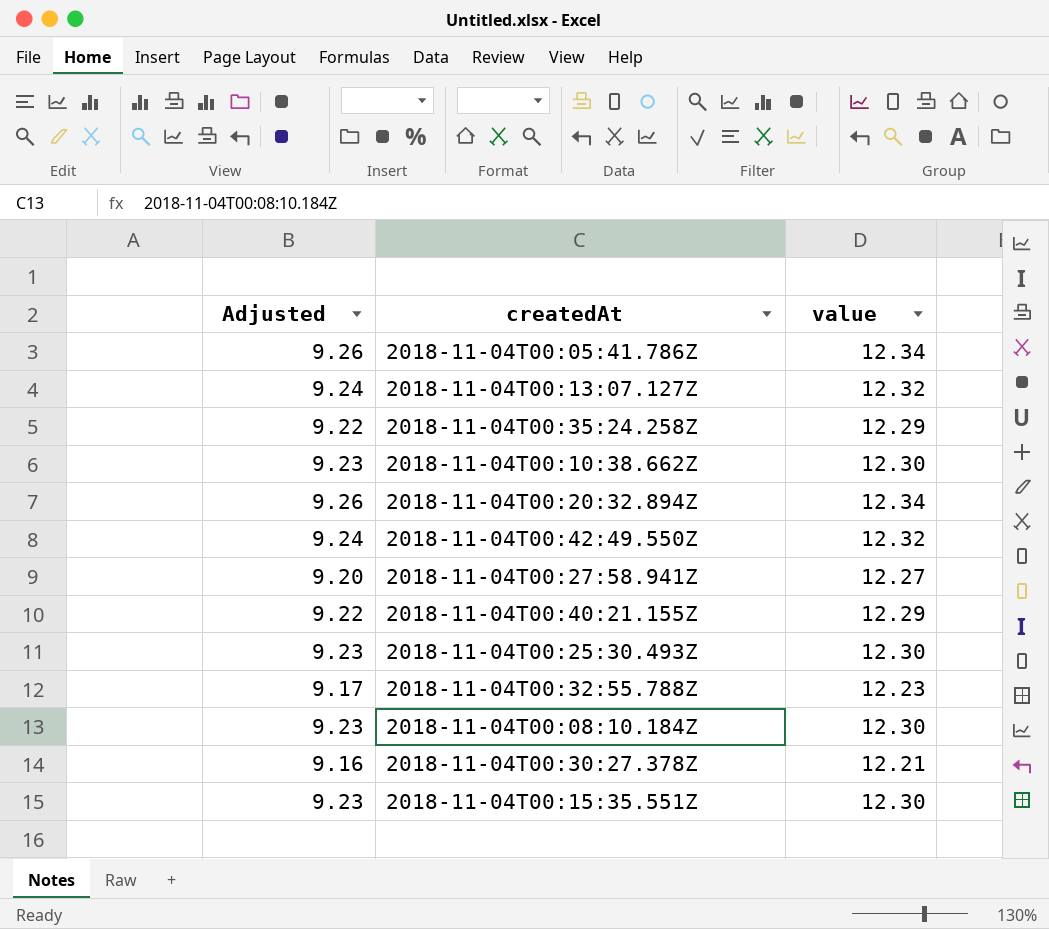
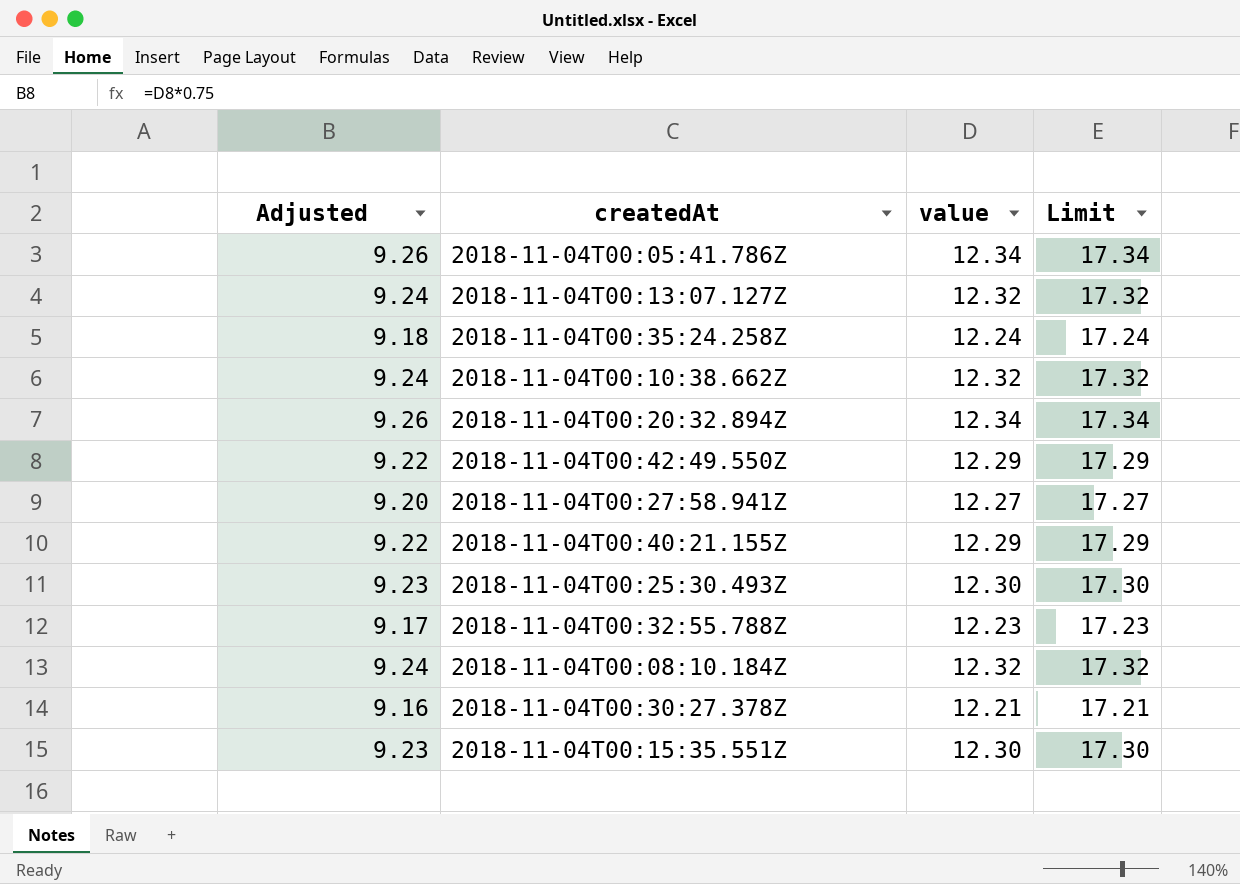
column Limit | formula: none -> [value] + 5
2018-11-04T00:35:24.258Z | Adjusted: 9.22 -> 9.18
2018-11-04T00:35:24.258Z | value: 12.29 -> 12.24
2018-11-04T00:10:38.662Z | Adjusted: 9.23 -> 9.24
2018-11-04T00:10:38.662Z | value: 12.30 -> 12.32
2018-11-04T00:42:49.550Z | Adjusted: 9.24 -> 9.22
2018-11-04T00:42:49.550Z | value: 12.32 -> 12.29
2018-11-04T00:08:10.184Z | Adjusted: 9.23 -> 9.24
2018-11-04T00:08:10.184Z | value: 12.30 -> 12.32

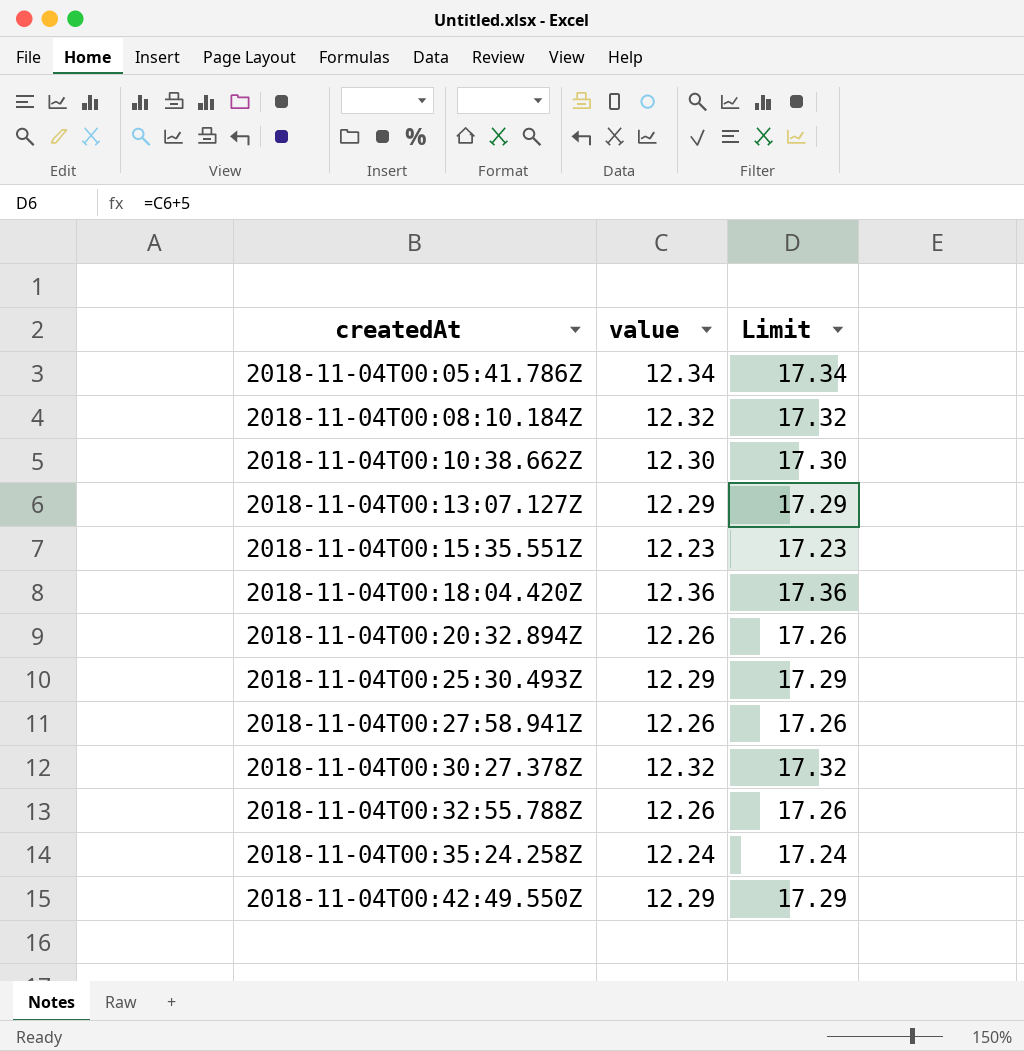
row order: none -> createdAt ascending
column Adjusted | formula: [value] * 0.75 -> none
row 2018-11-04T00:40:21.155Z: 9.22 | 12.29 | 17.29 -> none
2018-11-04T00:10:38.662Z | value: 12.32 -> 12.30
2018-11-04T00:10:38.662Z | Limit: 17.32 -> 17.30
2018-11-04T00:13:07.127Z | value: 12.32 -> 12.29
2018-11-04T00:13:07.127Z | Limit: 17.32 -> 17.29
2018-11-04T00:15:35.551Z | value: 12.30 -> 12.23
2018-11-04T00:15:35.551Z | Limit: 17.30 -> 17.23
row 2018-11-04T00:18:04.420Z: none -> 12.36 | 17.36
2018-11-04T00:20:32.894Z | value: 12.34 -> 12.26
2018-11-04T00:20:32.894Z | Limit: 17.34 -> 17.26
2018-11-04T00:25:30.493Z | value: 12.30 -> 12.29
2018-11-04T00:25:30.493Z | Limit: 17.30 -> 17.29
2018-11-04T00:27:58.941Z | value: 12.27 -> 12.26
2018-11-04T00:27:58.941Z | Limit: 17.27 -> 17.26
2018-11-04T00:30:27.378Z | value: 12.21 -> 12.32
2018-11-04T00:30:27.378Z | Limit: 17.21 -> 17.32
2018-11-04T00:32:55.788Z | value: 12.23 -> 12.26
2018-11-04T00:32:55.788Z | Limit: 17.23 -> 17.26

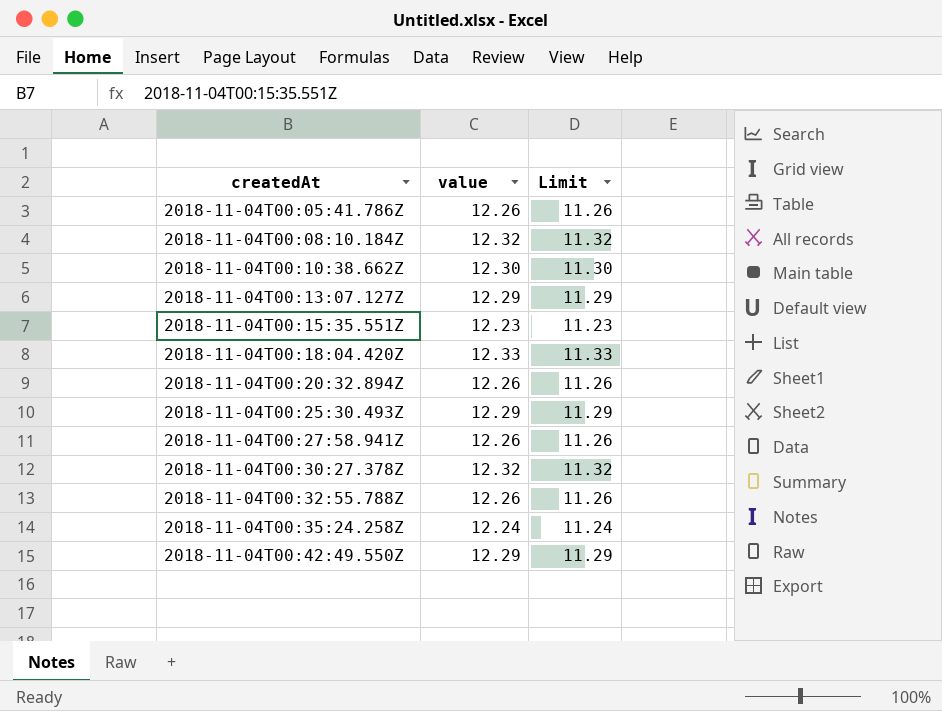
column Limit | formula: [value] + 5 -> [value] - 1
2018-11-04T00:05:41.786Z | value: 12.34 -> 12.26
2018-11-04T00:18:04.420Z | value: 12.36 -> 12.33

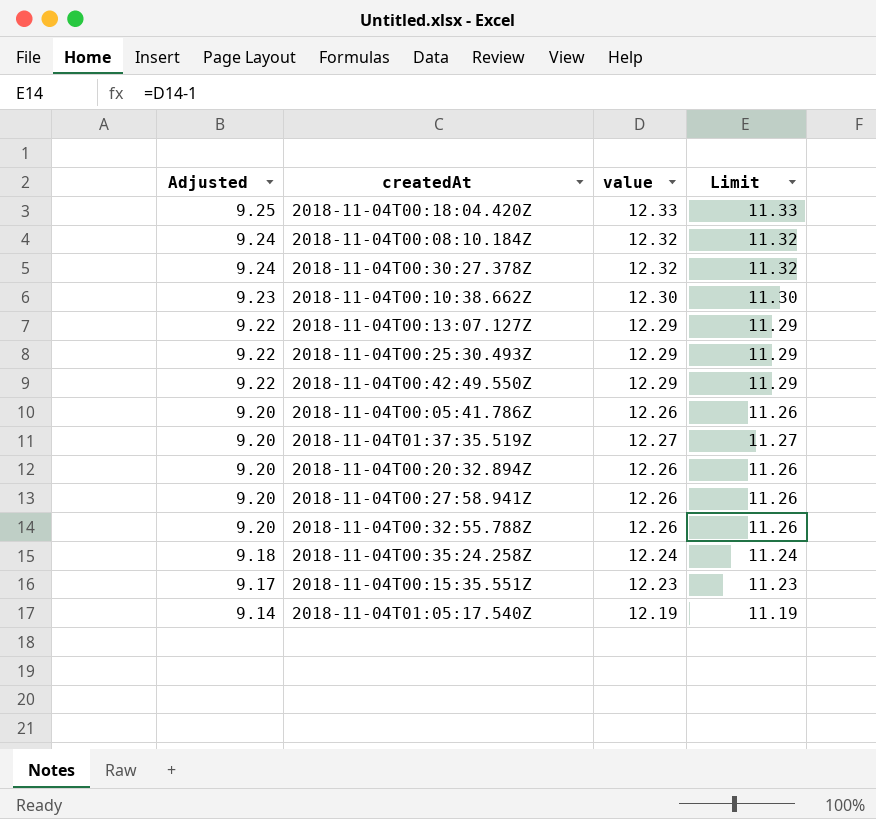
row order: createdAt ascending -> Adjusted descending
column Adjusted | formula: none -> [value] * 0.75
row 2018-11-04T01:37:35.519Z: none -> 9.20 | 12.27 | 11.27
row 2018-11-04T01:05:17.540Z: none -> 9.14 | 12.19 | 11.19

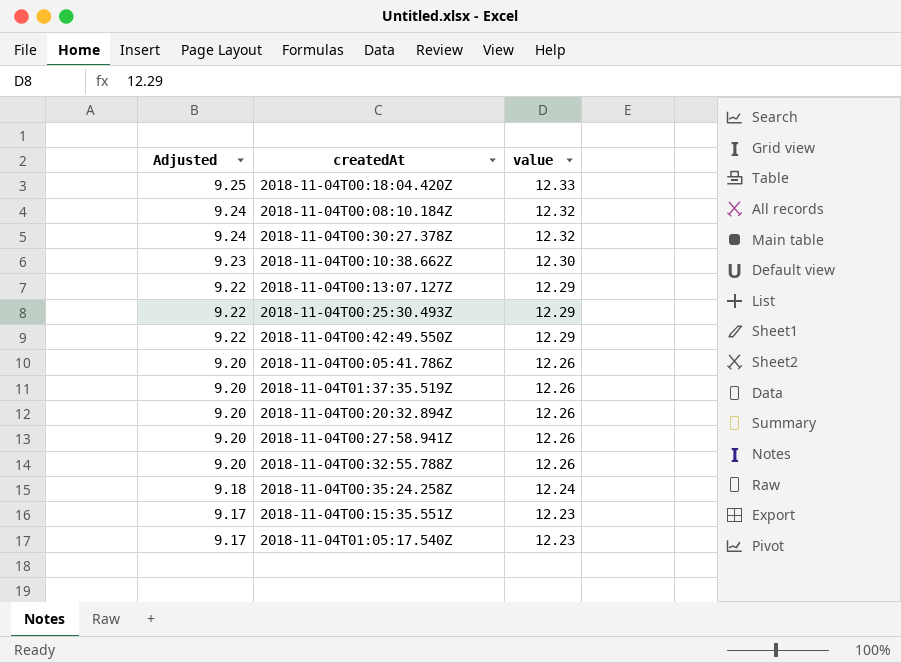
column Limit | formula: [value] - 1 -> none
2018-11-04T01:37:35.519Z | value: 12.27 -> 12.26
2018-11-04T01:05:17.540Z | Adjusted: 9.14 -> 9.17
2018-11-04T01:05:17.540Z | value: 12.19 -> 12.23

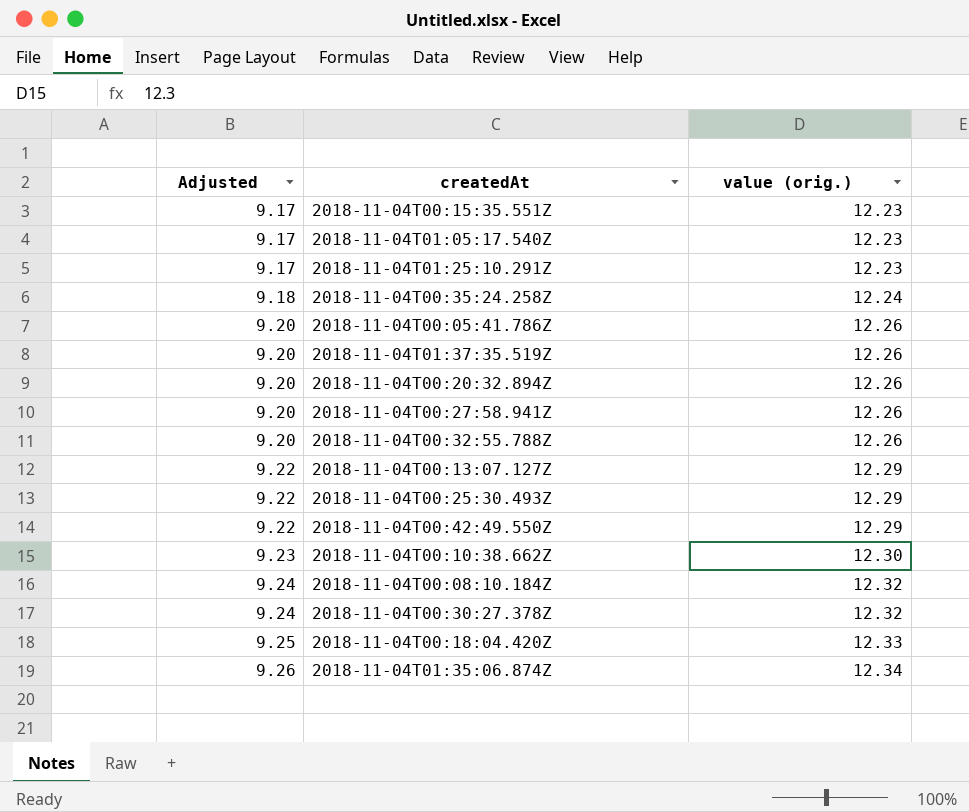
row order: Adjusted descending -> Adjusted ascending
column name: value -> value (orig.)
row 2018-11-04T01:25:10.291Z: none -> 9.17 | 12.23
row 2018-11-04T01:35:06.874Z: none -> 9.26 | 12.34

